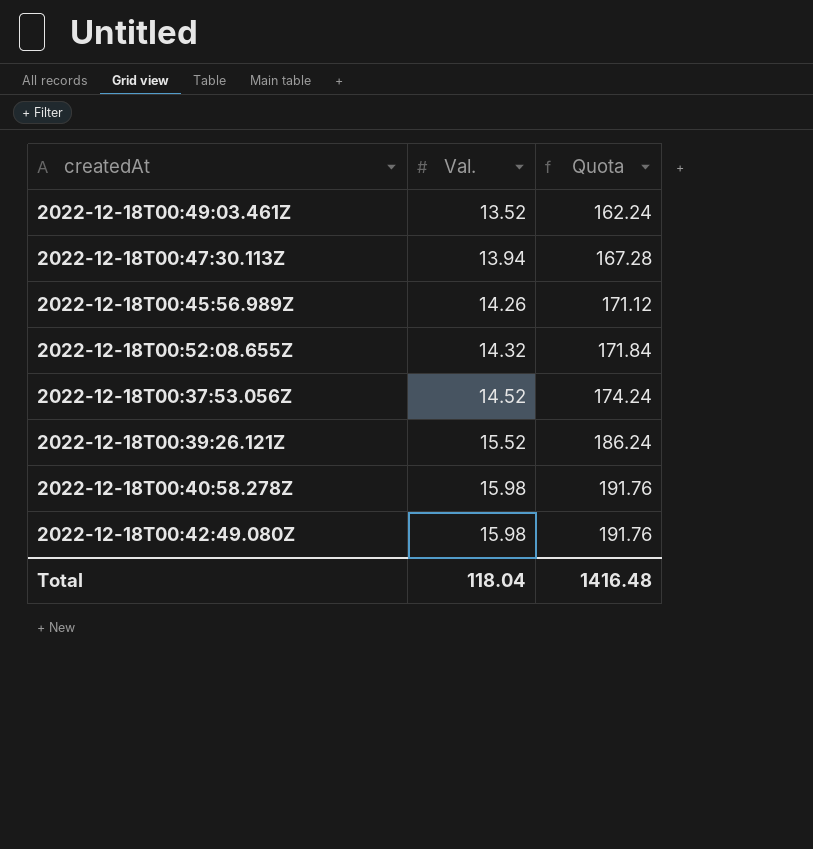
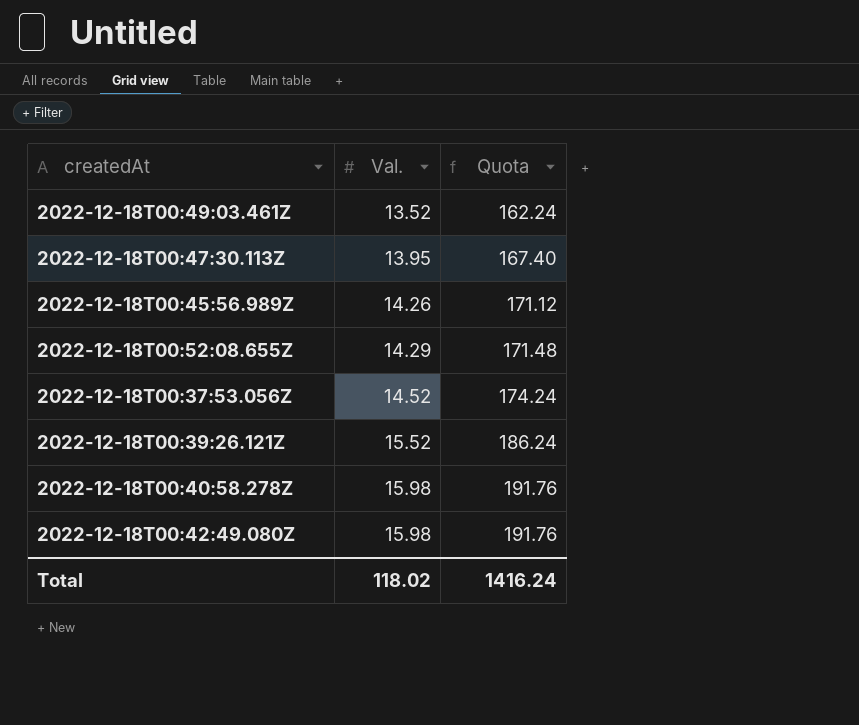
2022-12-18T00:47:30.113Z | Val.: 13.94 -> 13.95
2022-12-18T00:47:30.113Z | Quota: 167.28 -> 167.40
2022-12-18T00:52:08.655Z | Val.: 14.32 -> 14.29
2022-12-18T00:52:08.655Z | Quota: 171.84 -> 171.48
Total | Val.: 118.04 -> 118.02
Total | Quota: 1416.48 -> 1416.24

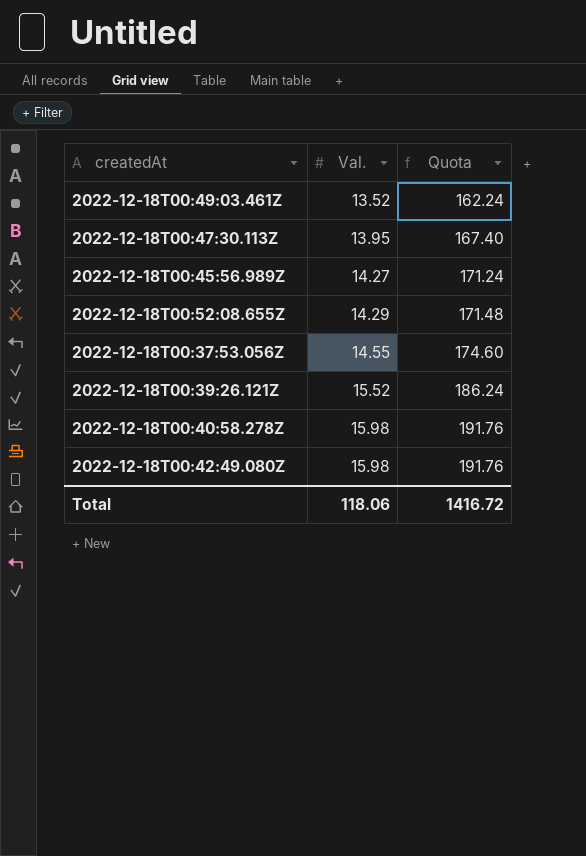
2022-12-18T00:45:56.989Z | Val.: 14.26 -> 14.27
2022-12-18T00:45:56.989Z | Quota: 171.12 -> 171.24
2022-12-18T00:37:53.056Z | Val.: 14.52 -> 14.55
2022-12-18T00:37:53.056Z | Quota: 174.24 -> 174.60
Total | Val.: 118.02 -> 118.06
Total | Quota: 1416.24 -> 1416.72

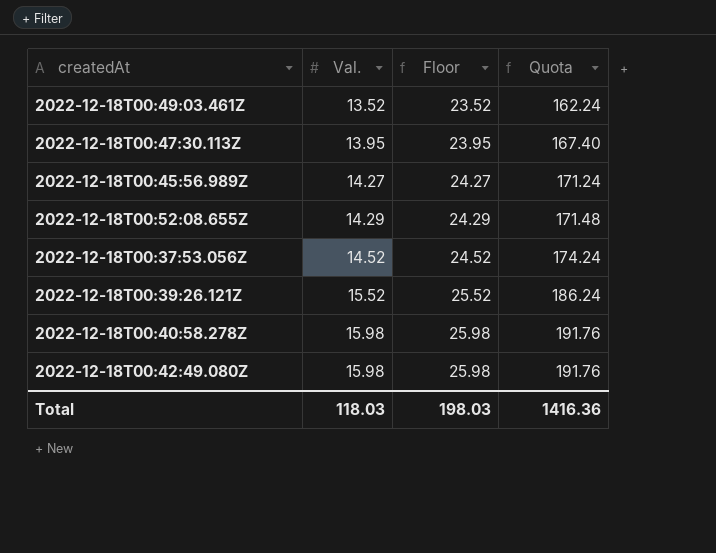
column Floor | formula: none -> [Val.] + 10
2022-12-18T00:37:53.056Z | Val.: 14.55 -> 14.52
2022-12-18T00:37:53.056Z | Quota: 174.60 -> 174.24
Total | Val.: 118.06 -> 118.03
Total | Quota: 1416.72 -> 1416.36

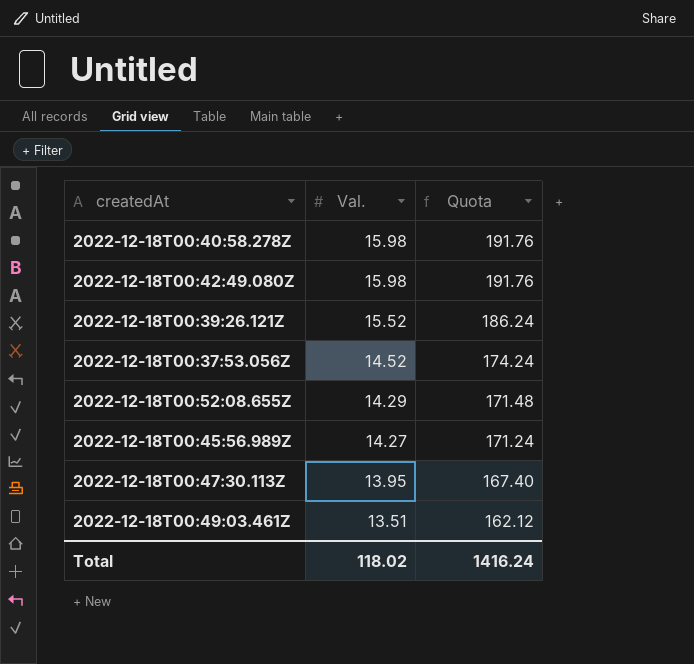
row order: Val. ascending -> Val. descending
column Floor | formula: [Val.] + 10 -> none
2022-12-18T00:49:03.461Z | Val.: 13.52 -> 13.51
2022-12-18T00:49:03.461Z | Quota: 162.24 -> 162.12
Total | Val.: 118.03 -> 118.02
Total | Quota: 1416.36 -> 1416.24

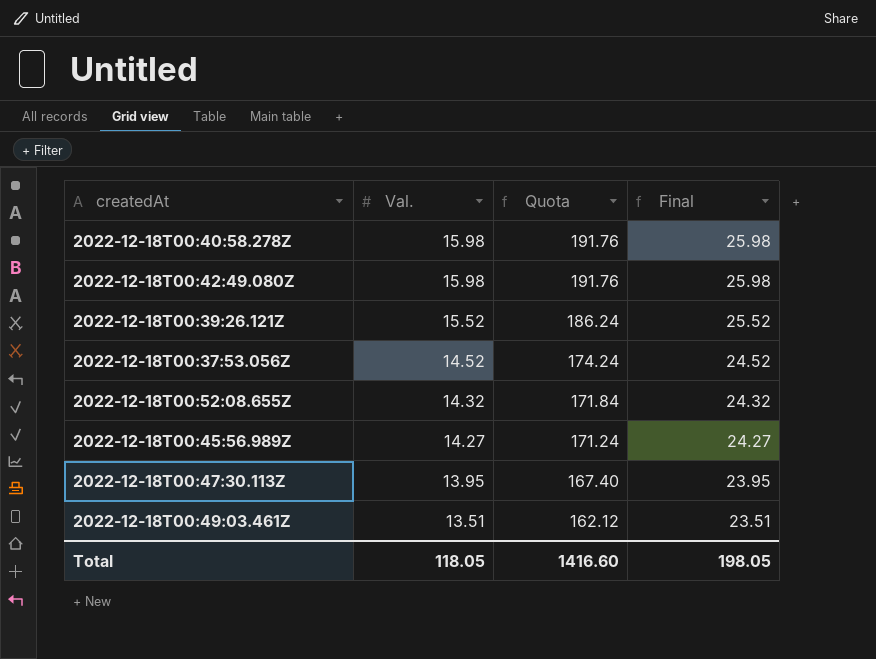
column Final | formula: none -> [Val.] + 10
2022-12-18T00:52:08.655Z | Val.: 14.29 -> 14.32
2022-12-18T00:52:08.655Z | Quota: 171.48 -> 171.84
Total | Val.: 118.02 -> 118.05
Total | Quota: 1416.24 -> 1416.60

